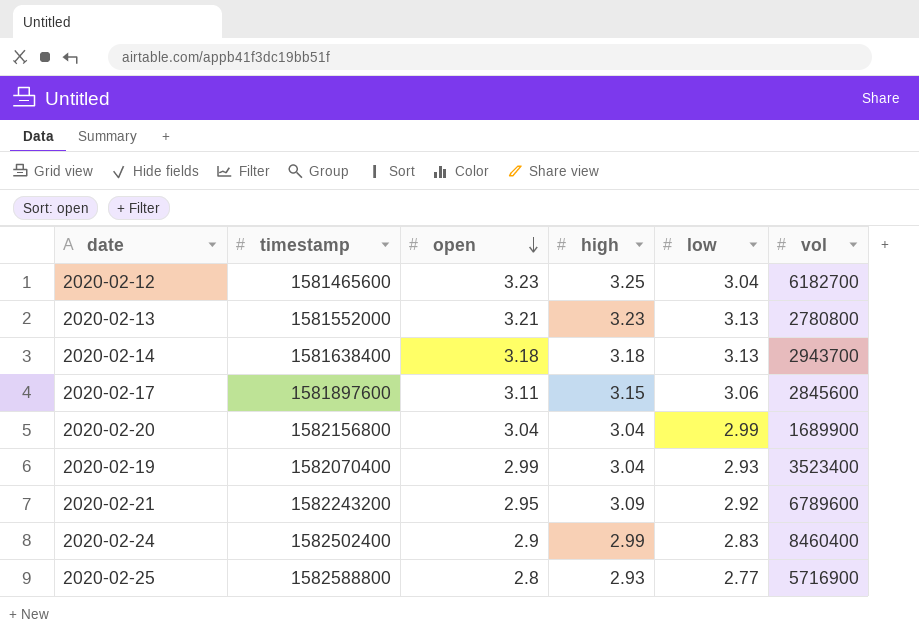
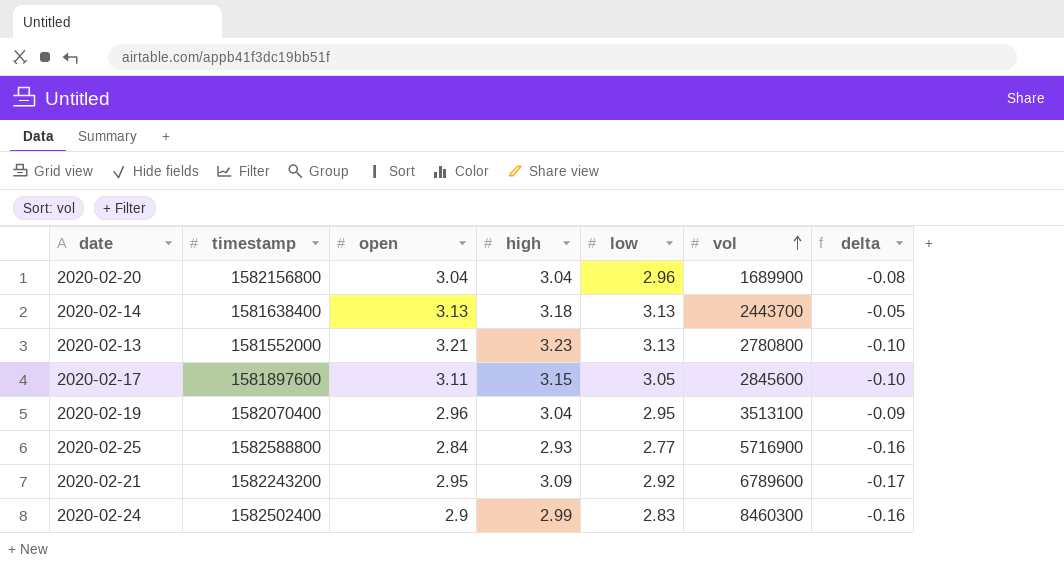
row order: open descending -> vol ascending
column delta | formula: none -> [low] - [high]
row 2020-02-12: 1581465600 | 3.23 | 3.25 | 3.04 | 6182700 -> none
2020-02-20 | low: 2.99 -> 2.96
2020-02-14 | open: 3.18 -> 3.13
2020-02-14 | vol: 2943700 -> 2443700
2020-02-17 | low: 3.06 -> 3.05
2020-02-19 | open: 2.99 -> 2.96
2020-02-19 | low: 2.93 -> 2.95
2020-02-19 | vol: 3523400 -> 3513100
2020-02-25 | open: 2.8 -> 2.84
2020-02-24 | vol: 8460400 -> 8460300

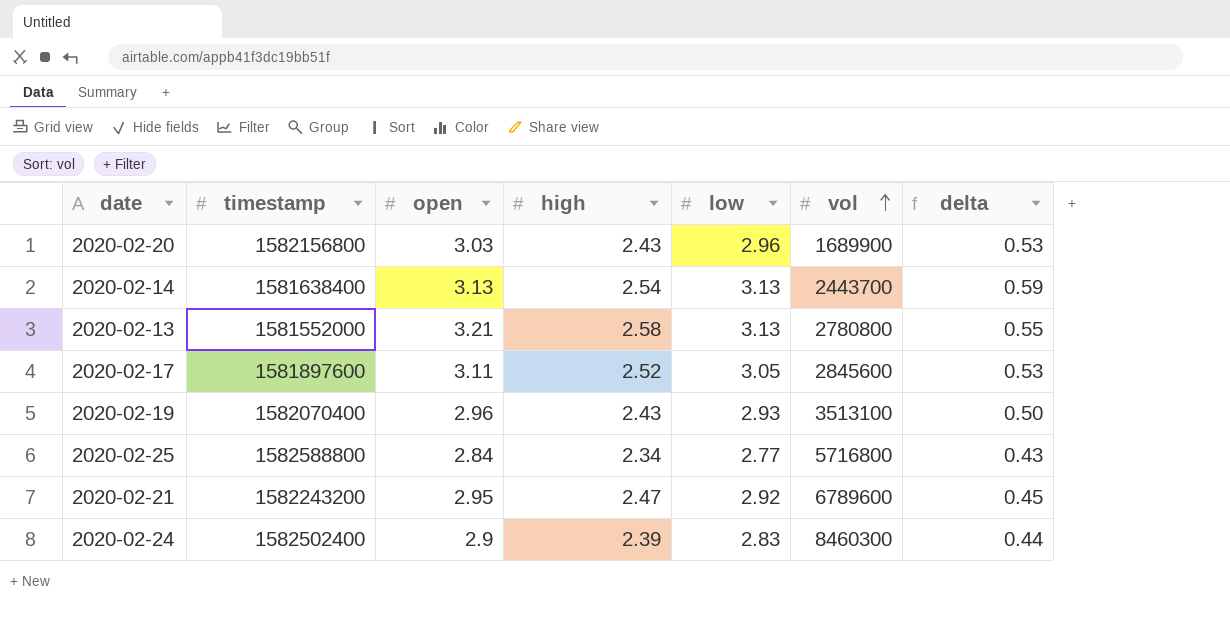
2020-02-20 | open: 3.04 -> 3.03
2020-02-20 | high: 3.04 -> 2.43
2020-02-20 | delta: -0.08 -> 0.53
2020-02-14 | high: 3.18 -> 2.54
2020-02-14 | delta: -0.05 -> 0.59
2020-02-13 | high: 3.23 -> 2.58
2020-02-13 | delta: -0.10 -> 0.55
2020-02-17 | high: 3.15 -> 2.52
2020-02-17 | delta: -0.10 -> 0.53
2020-02-19 | high: 3.04 -> 2.43
2020-02-19 | low: 2.95 -> 2.93
2020-02-19 | delta: -0.09 -> 0.50
2020-02-25 | high: 2.93 -> 2.34
2020-02-25 | vol: 5716900 -> 5716800
2020-02-25 | delta: -0.16 -> 0.43
2020-02-21 | high: 3.09 -> 2.47
2020-02-21 | delta: -0.17 -> 0.45
2020-02-24 | high: 2.99 -> 2.39
2020-02-24 | delta: -0.16 -> 0.44

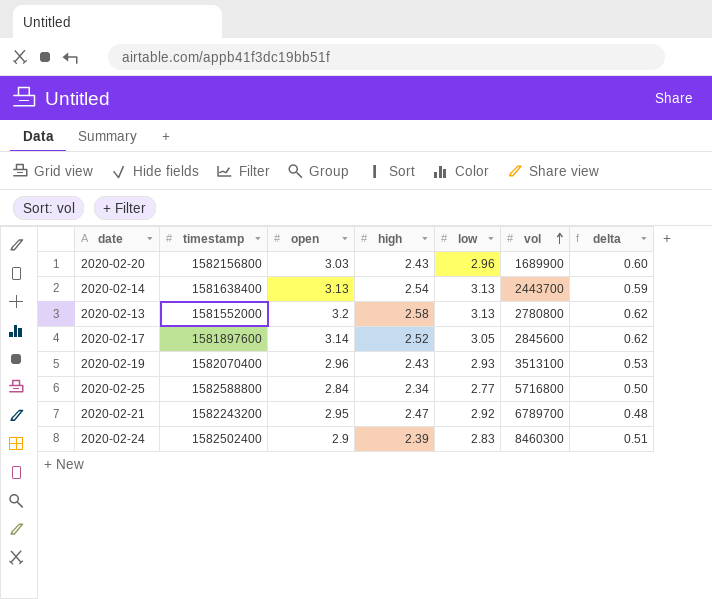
column delta | formula: [low] - [high] -> [open] - [high]
2020-02-13 | open: 3.21 -> 3.2
2020-02-17 | open: 3.11 -> 3.14
2020-02-21 | vol: 6789600 -> 6789700

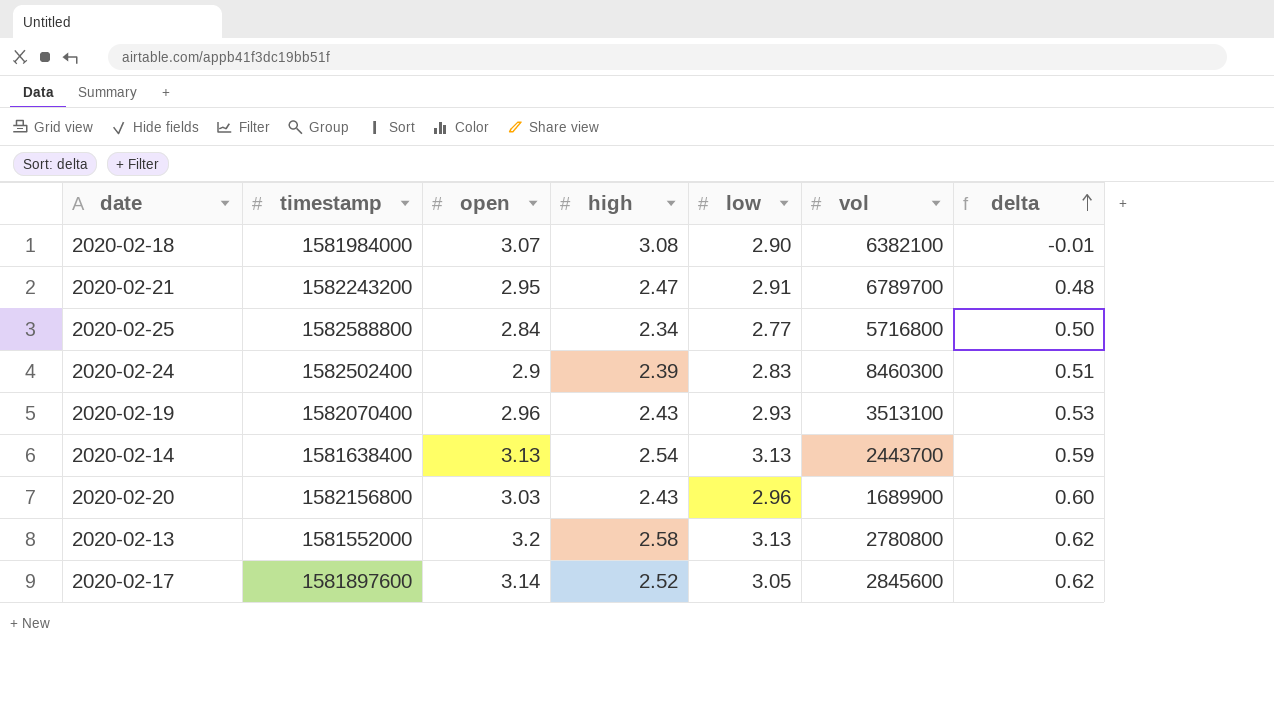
row order: vol ascending -> delta ascending
row 2020-02-18: none -> 1581984000 | 3.07 | 3.08 | 2.90 | 6382100 | -0.01
2020-02-21 | low: 2.92 -> 2.91

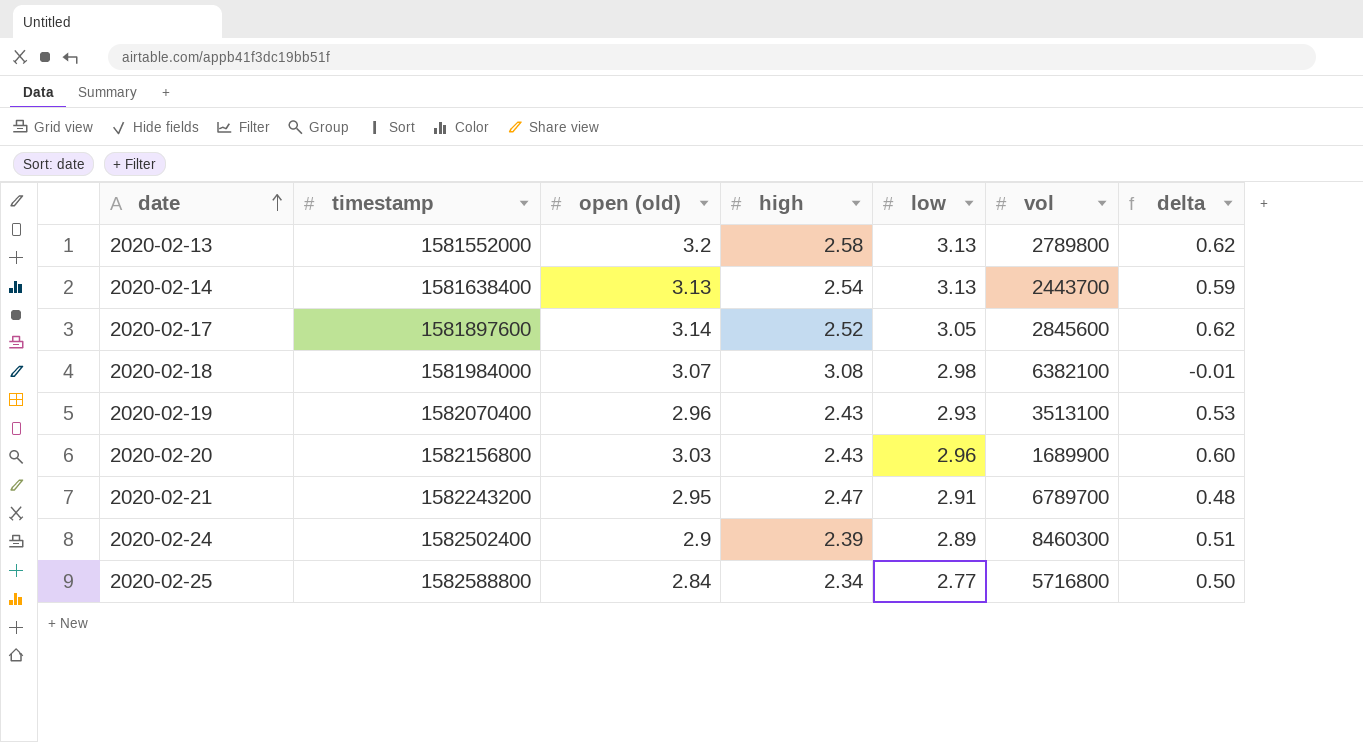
row order: delta ascending -> date ascending
column name: open -> open (old)
2020-02-13 | vol: 2780800 -> 2789800
2020-02-18 | low: 2.90 -> 2.98
2020-02-24 | low: 2.83 -> 2.89

